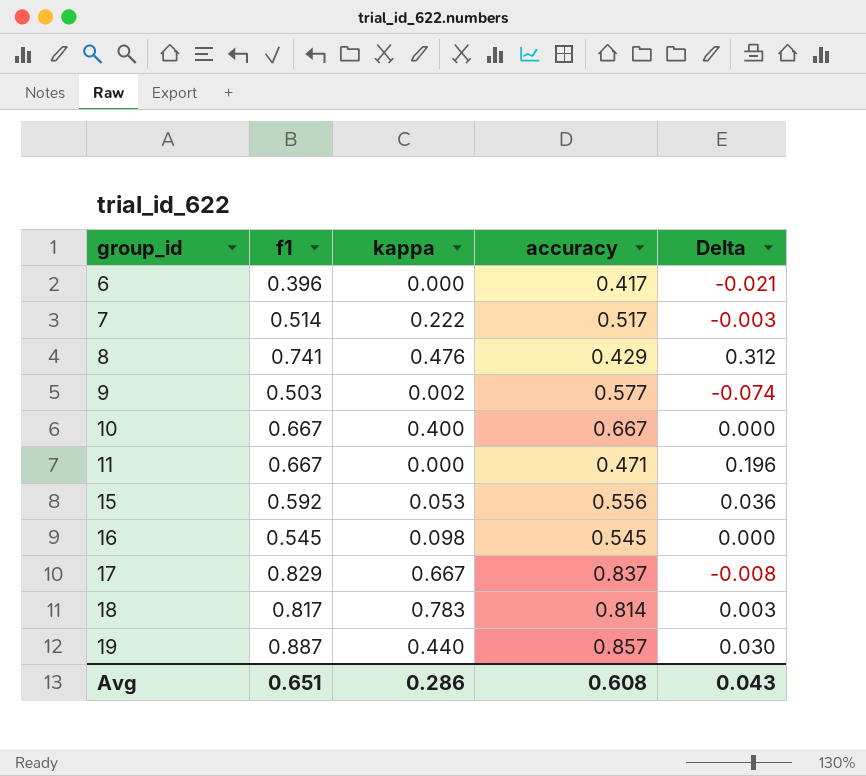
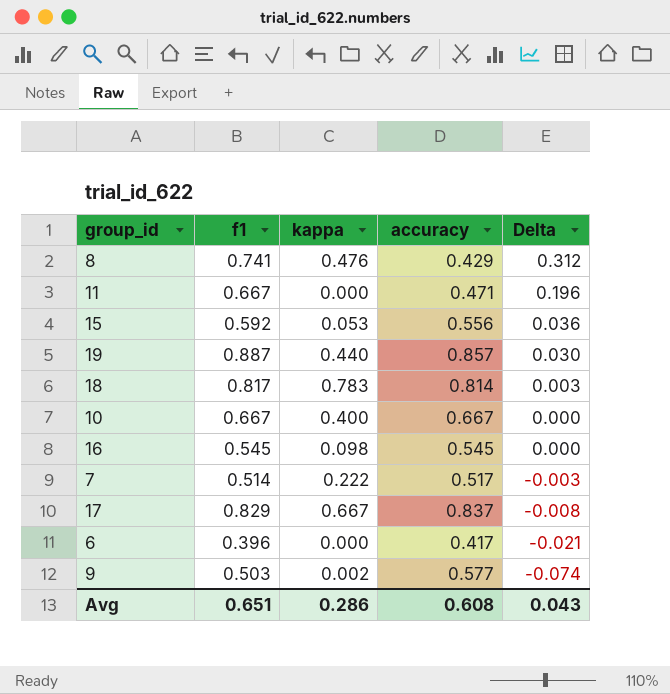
row order: group_id ascending -> Delta descending

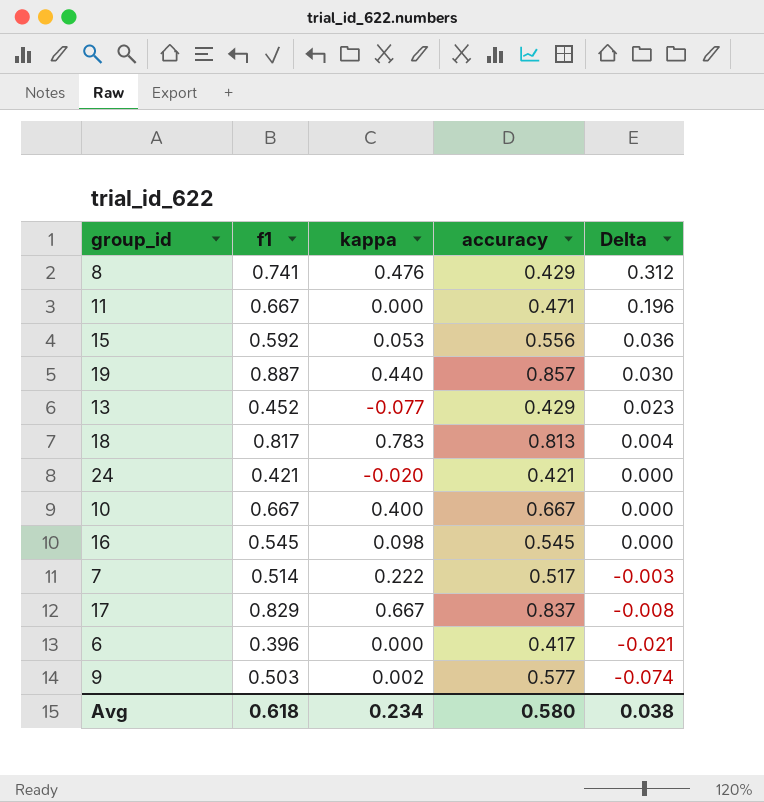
row 13: none -> 0.452 | -0.077 | 0.429 | 0.023
18 | accuracy: 0.814 -> 0.813
18 | Delta: 0.003 -> 0.004
row 24: none -> 0.421 | -0.020 | 0.421 | 0.000
Avg | f1: 0.651 -> 0.618
Avg | kappa: 0.286 -> 0.234
Avg | accuracy: 0.608 -> 0.580
Avg | Delta: 0.043 -> 0.038

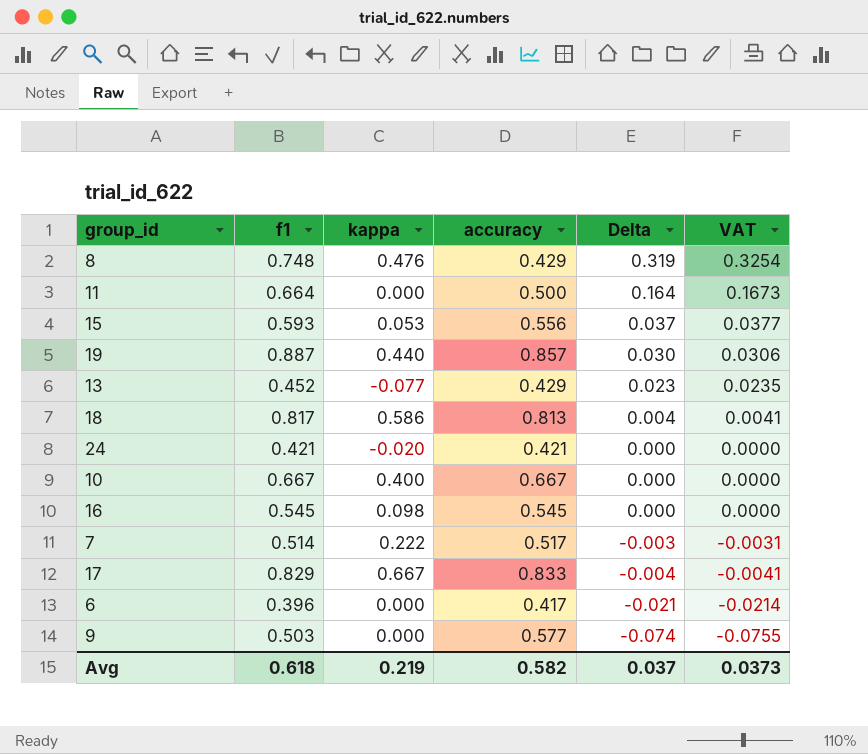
column VAT | formula: none -> [Delta] * 1.02
8 | f1: 0.741 -> 0.748
8 | Delta: 0.312 -> 0.319
11 | f1: 0.667 -> 0.664
11 | accuracy: 0.471 -> 0.500
11 | Delta: 0.196 -> 0.164
15 | f1: 0.592 -> 0.593
15 | Delta: 0.036 -> 0.037
18 | kappa: 0.783 -> 0.586
17 | accuracy: 0.837 -> 0.833
17 | Delta: -0.008 -> -0.004
9 | kappa: 0.002 -> 0.000
Avg | kappa: 0.234 -> 0.219
Avg | accuracy: 0.580 -> 0.582
Avg | Delta: 0.038 -> 0.037

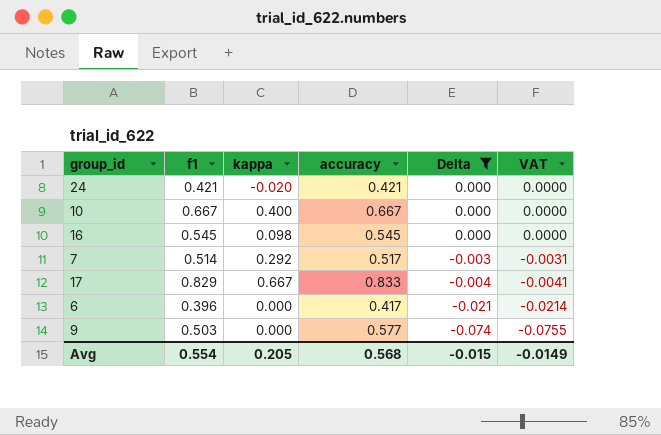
filter: none -> Delta <= 0.000
7 | kappa: 0.222 -> 0.292
Avg | f1: 0.618 -> 0.554
Avg | kappa: 0.219 -> 0.205
Avg | accuracy: 0.582 -> 0.568
Avg | Delta: 0.037 -> -0.015
Avg | VAT: 0.0373 -> -0.0149

